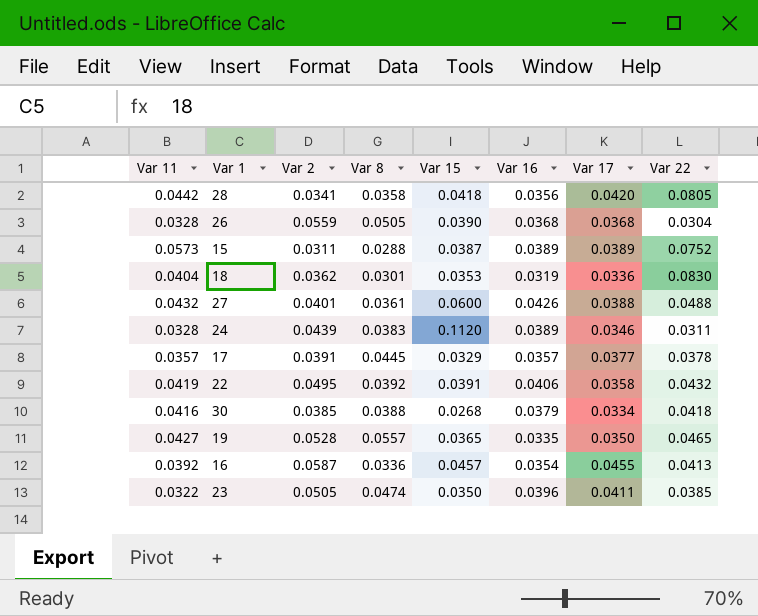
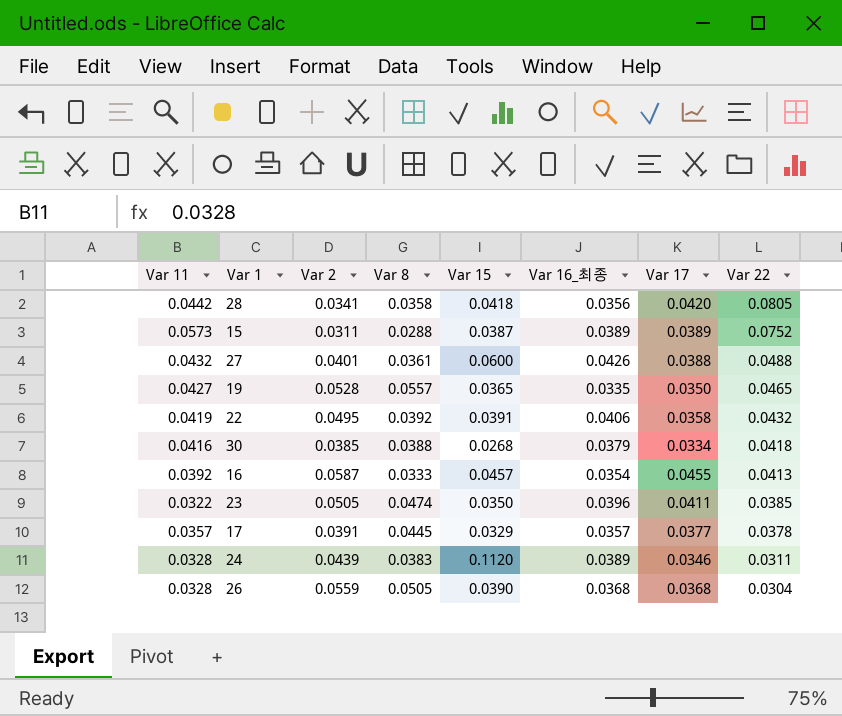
row order: none -> Var 22 descending
column name: Var 16 -> Var 16_최종
row 18: 0.0404 | 0.0362 | 0.0301 | 0.0353 | 0.0319 | 0.0336 | 0.0830 -> none
16 | Var 8: 0.0336 -> 0.0333

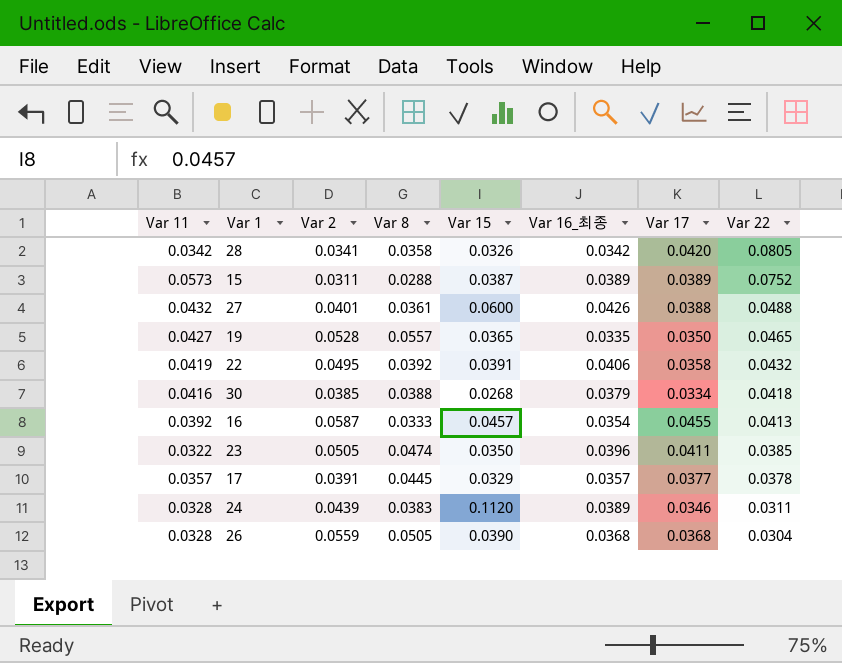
28 | Var 11: 0.0442 -> 0.0342
28 | Var 15: 0.0418 -> 0.0326
28 | Var 16_최종: 0.0356 -> 0.0342

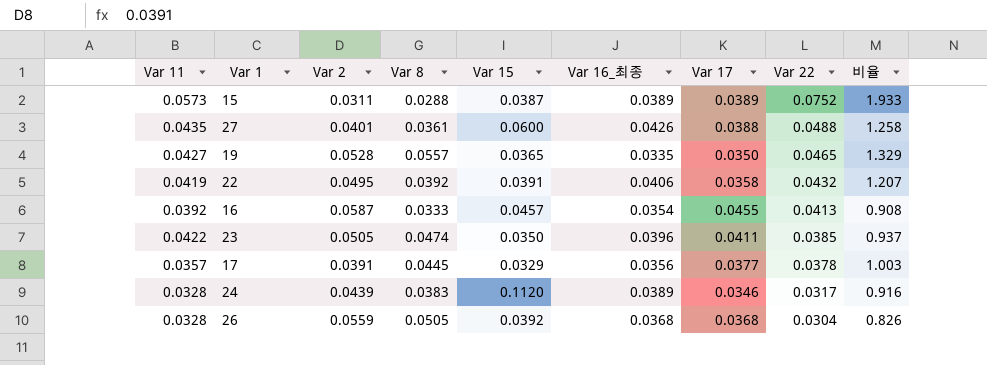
column 비율 | formula: none -> [Var 22] / [Var 17]
row 28: 0.0342 | 0.0341 | 0.0358 | 0.0326 | 0.0342 | 0.0420 | 0.0805 -> none
row 30: 0.0416 | 0.0385 | 0.0388 | 0.0268 | 0.0379 | 0.0334 | 0.0418 -> none
27 | Var 11: 0.0432 -> 0.0435
23 | Var 11: 0.0322 -> 0.0422
17 | Var 16_최종: 0.0357 -> 0.0356
24 | Var 22: 0.0311 -> 0.0317
26 | Var 15: 0.0390 -> 0.0392

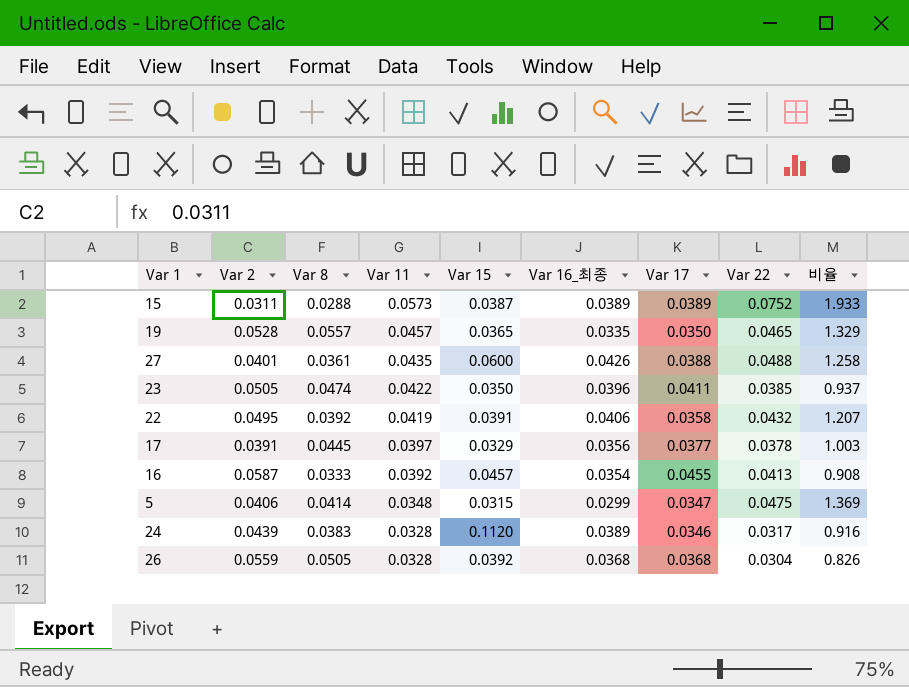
row order: Var 22 descending -> Var 11 descending
column Var 11 | position: 1 -> 4
19 | Var 11: 0.0427 -> 0.0457
17 | Var 11: 0.0357 -> 0.0397
row 5: none -> 0.0406 | 0.0414 | 0.0348 | 0.0315 | 0.0299 | 0.0347 | 0.0475 | 1.369

